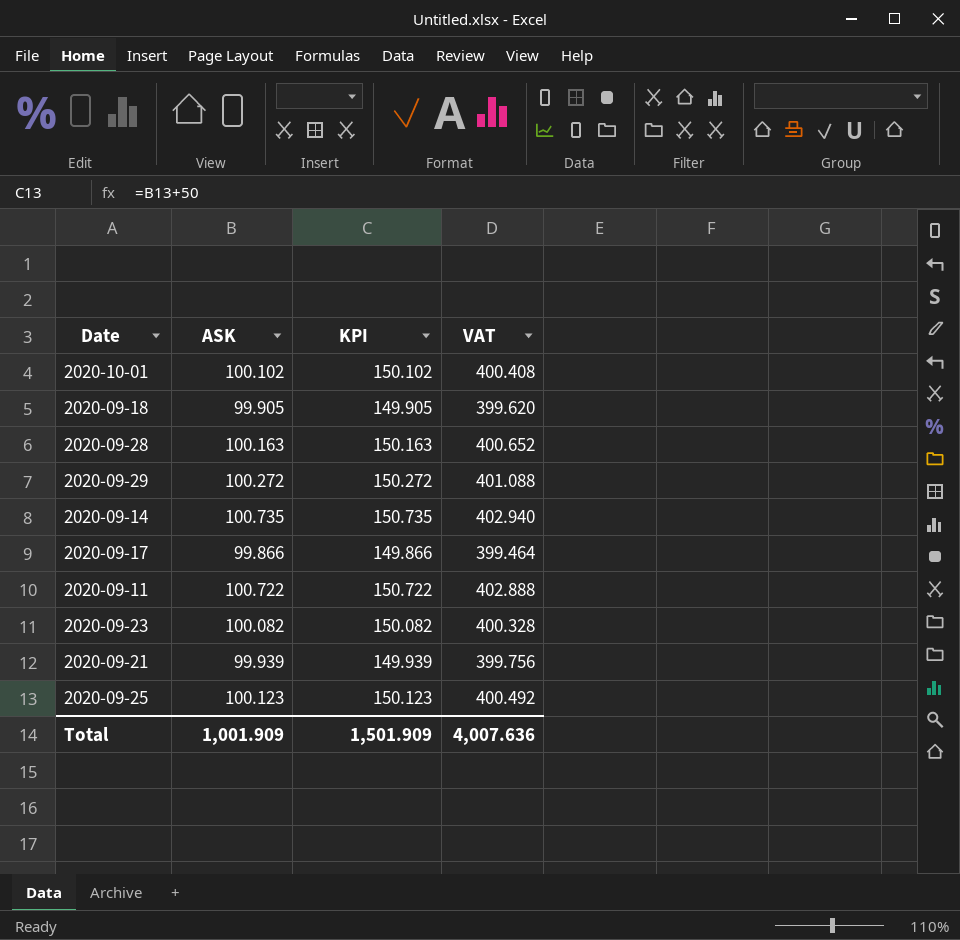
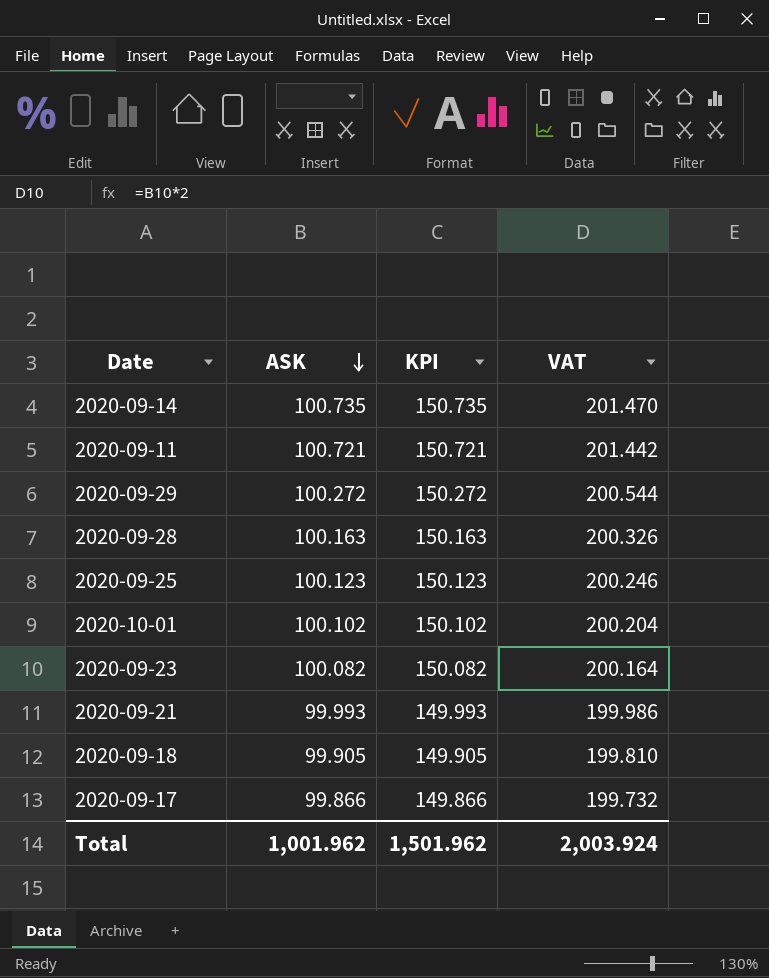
row order: none -> ASK descending
column VAT | formula: [ASK] * 4 -> [ASK] * 2
2020-09-11 | ASK: 100.722 -> 100.721
2020-09-11 | KPI: 150.722 -> 150.721
2020-09-21 | ASK: 99.939 -> 99.993
2020-09-21 | KPI: 149.939 -> 149.993
Total | ASK: 1,001.909 -> 1,001.962
Total | KPI: 1,501.909 -> 1,501.962
Total | VAT: 4,007.636 -> 2,003.924

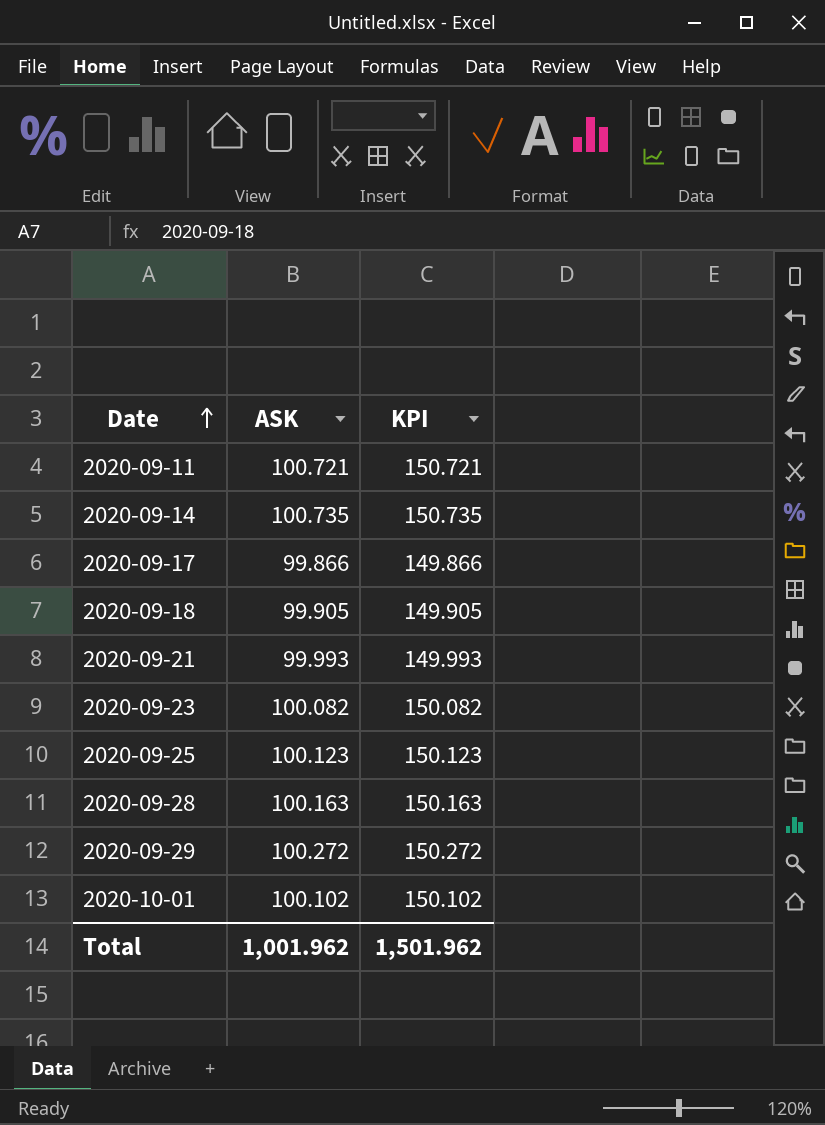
row order: ASK descending -> Date ascending
column VAT | formula: [ASK] * 2 -> none

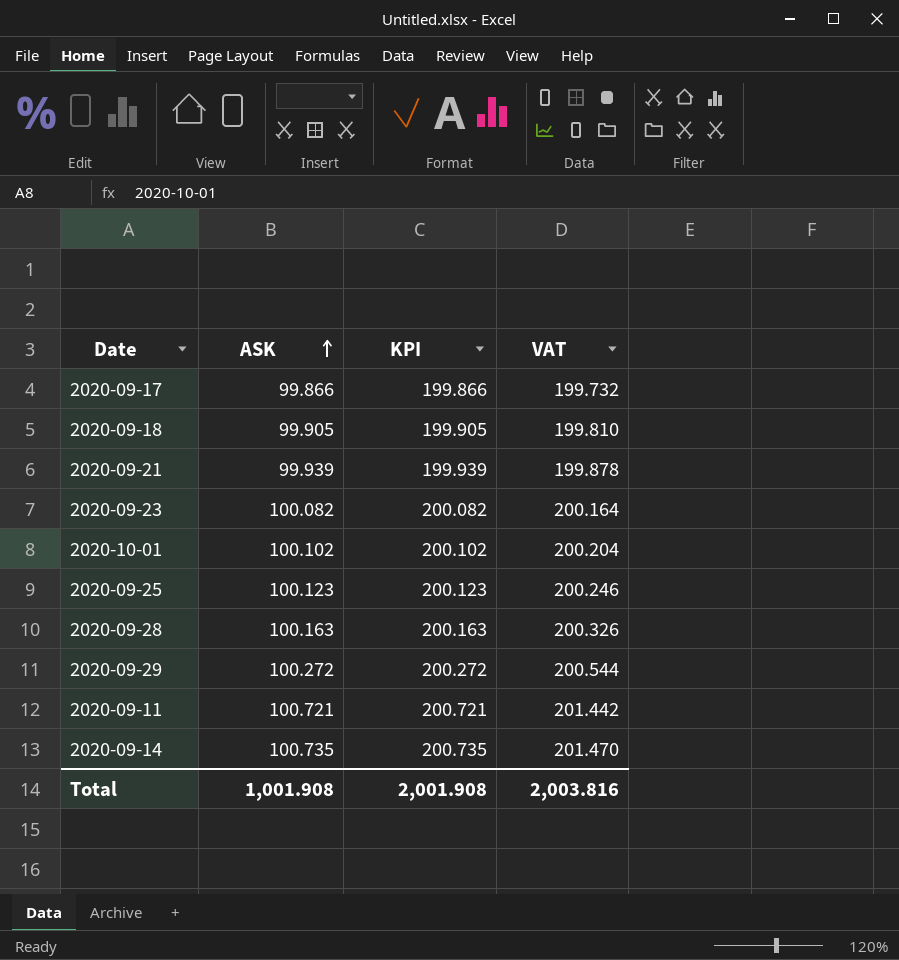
row order: Date ascending -> ASK ascending
column KPI | formula: [ASK] + 50 -> [ASK] + 100
column VAT | formula: none -> [ASK] * 2
2020-09-21 | ASK: 99.993 -> 99.939
Total | ASK: 1,001.962 -> 1,001.908
Total | KPI: 1,501.962 -> 2,001.908

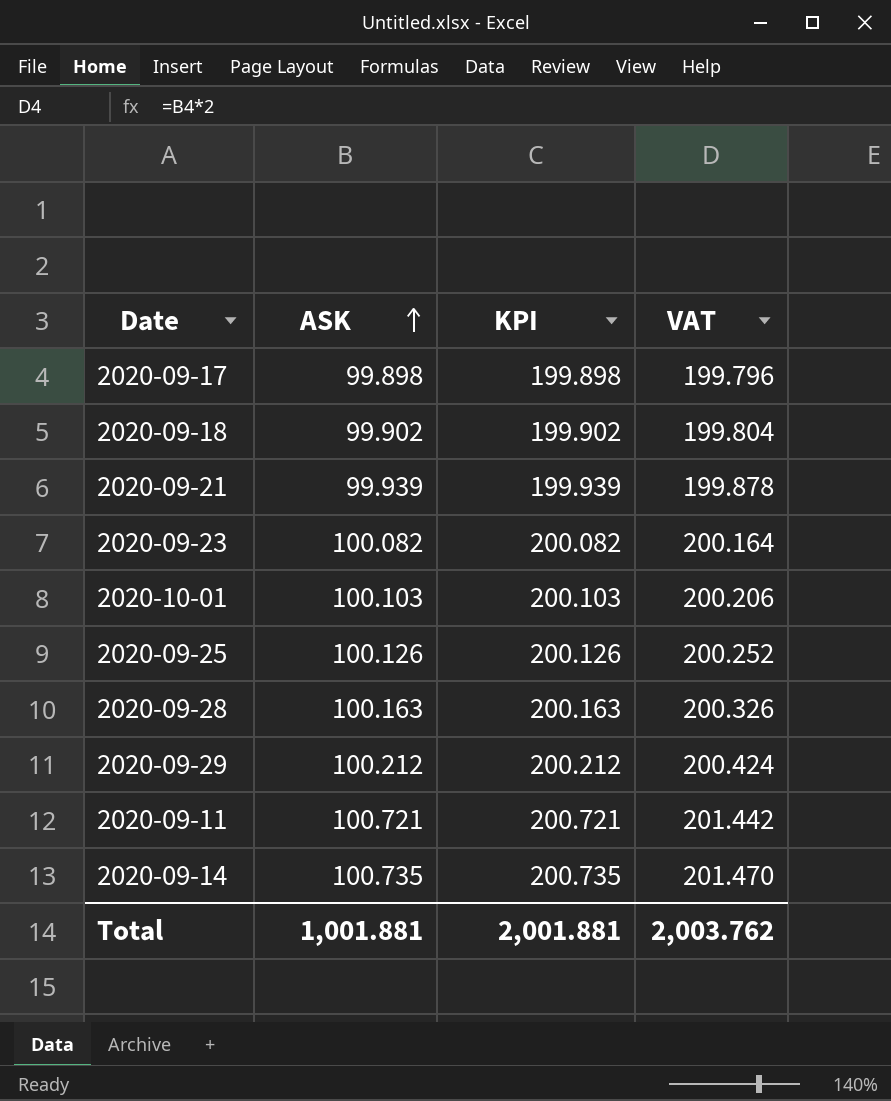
2020-09-17 | ASK: 99.866 -> 99.898
2020-09-17 | KPI: 199.866 -> 199.898
2020-09-17 | VAT: 199.732 -> 199.796
2020-09-18 | ASK: 99.905 -> 99.902
2020-09-18 | KPI: 199.905 -> 199.902
2020-09-18 | VAT: 199.810 -> 199.804
2020-10-01 | ASK: 100.102 -> 100.103
2020-10-01 | KPI: 200.102 -> 200.103
2020-10-01 | VAT: 200.204 -> 200.206
2020-09-25 | ASK: 100.123 -> 100.126
2020-09-25 | KPI: 200.123 -> 200.126
2020-09-25 | VAT: 200.246 -> 200.252
2020-09-29 | ASK: 100.272 -> 100.212
2020-09-29 | KPI: 200.272 -> 200.212
2020-09-29 | VAT: 200.544 -> 200.424
Total | ASK: 1,001.908 -> 1,001.881
Total | KPI: 2,001.908 -> 2,001.881
Total | VAT: 2,003.816 -> 2,003.762

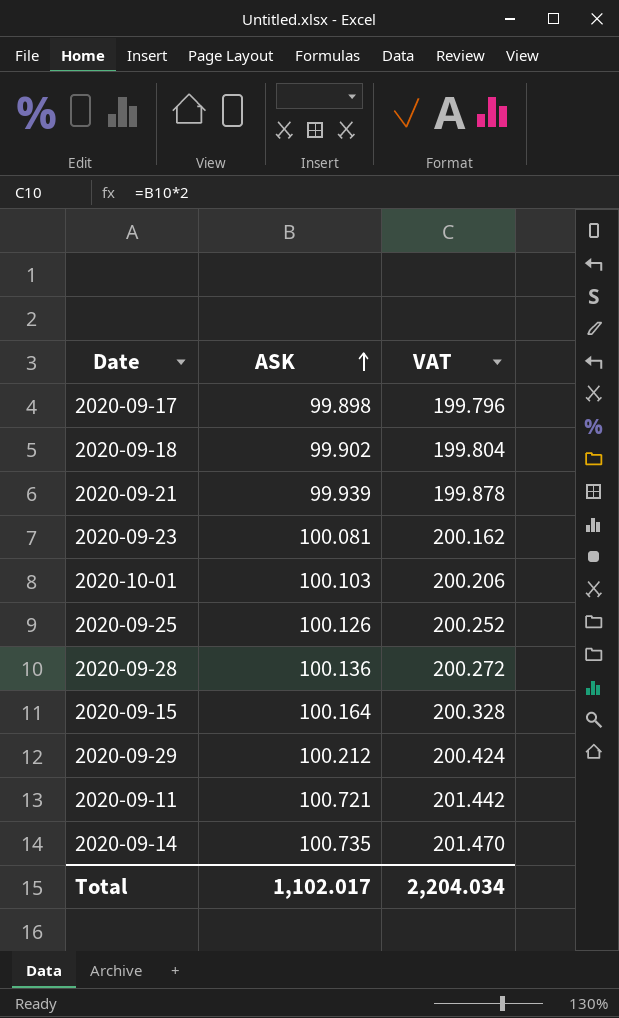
column KPI | formula: [ASK] + 100 -> none
2020-09-23 | ASK: 100.082 -> 100.081
2020-09-23 | VAT: 200.164 -> 200.162
2020-09-28 | ASK: 100.163 -> 100.136
2020-09-28 | VAT: 200.326 -> 200.272
row 2020-09-15: none -> 100.164 | 200.328
Total | ASK: 1,001.881 -> 1,102.017
Total | VAT: 2,003.762 -> 2,204.034

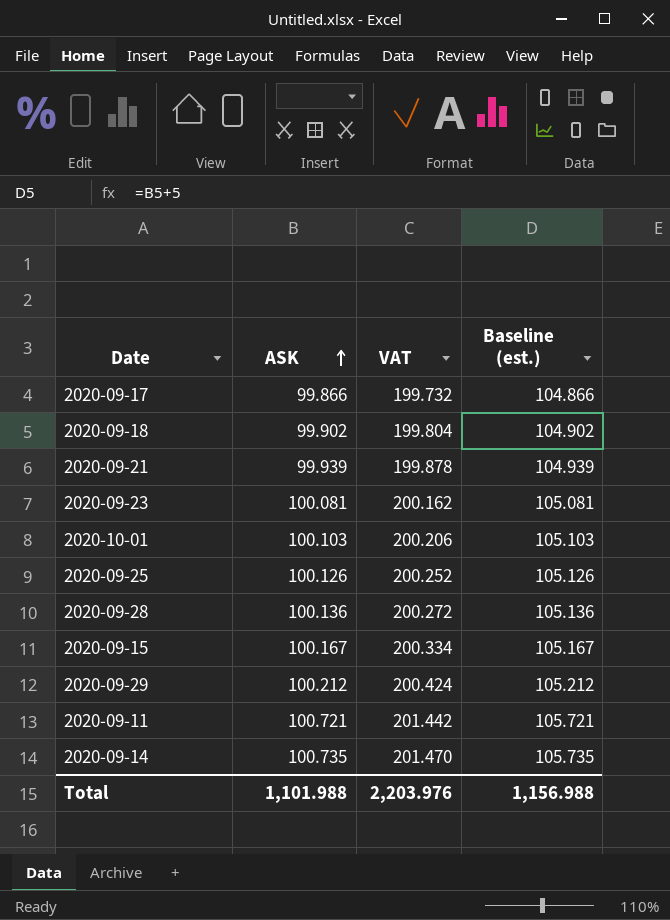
column Baseline (est.) | formula: none -> [ASK] + 5
2020-09-17 | ASK: 99.898 -> 99.866
2020-09-17 | VAT: 199.796 -> 199.732
2020-09-15 | ASK: 100.164 -> 100.167
2020-09-15 | VAT: 200.328 -> 200.334
Total | ASK: 1,102.017 -> 1,101.988
Total | VAT: 2,204.034 -> 2,203.976

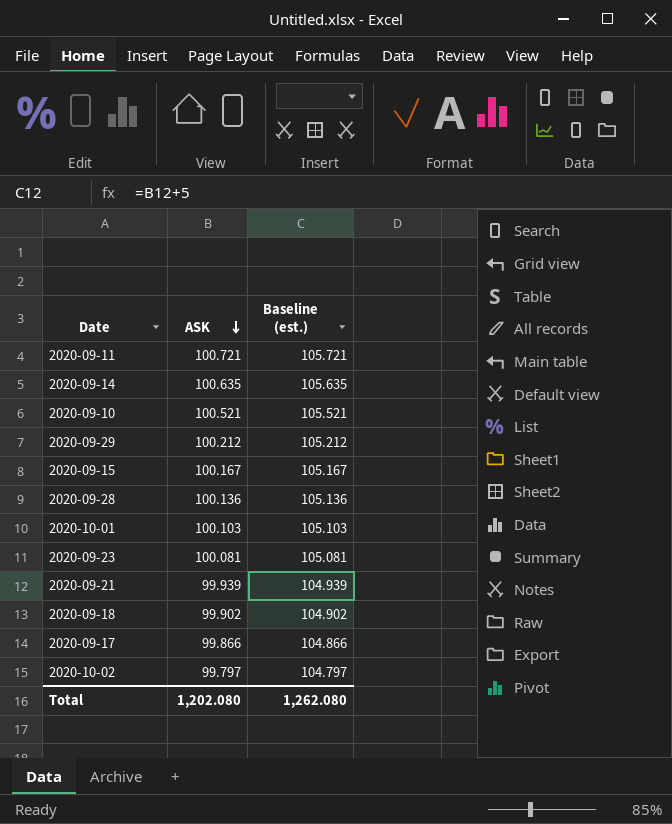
row order: ASK ascending -> ASK descending
column VAT | formula: [ASK] * 2 -> none
row 2020-09-25: 100.126 | 200.252 | 105.126 -> none
2020-09-14 | ASK: 100.735 -> 100.635
2020-09-14 | Baseline (est.): 105.735 -> 105.635
row 2020-09-10: none -> 100.521 | 105.521
row 2020-10-02: none -> 99.797 | 104.797
Total | ASK: 1,101.988 -> 1,202.080
Total | Baseline (est.): 1,156.988 -> 1,262.080

